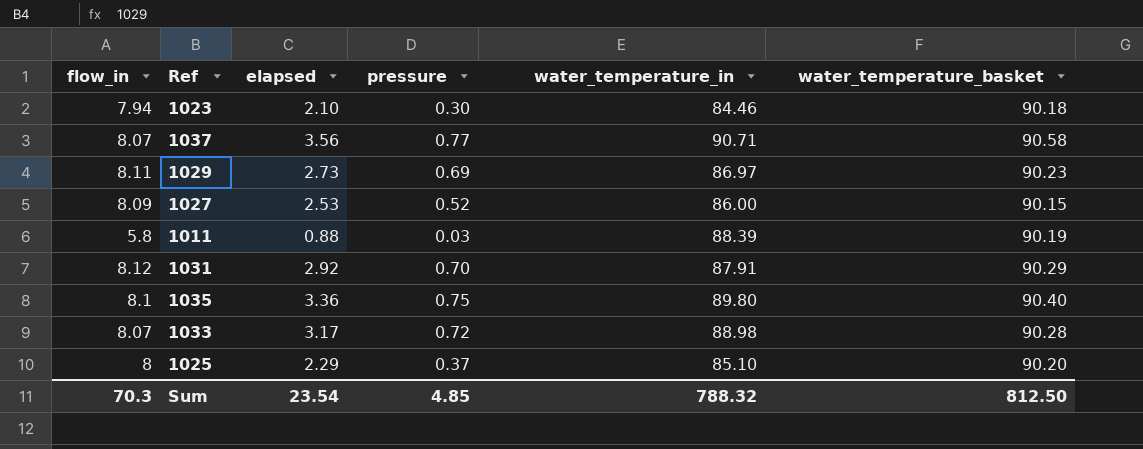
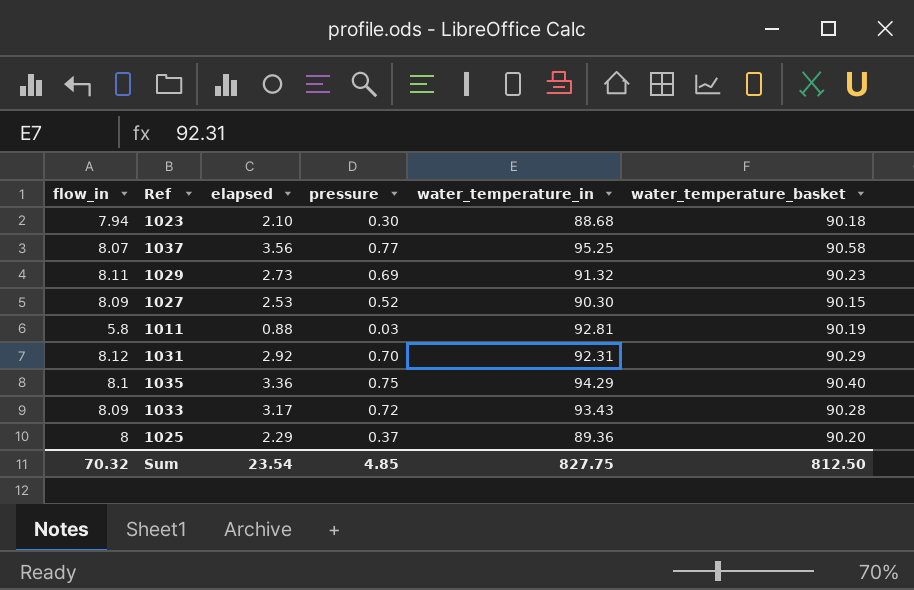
1023 | water_temperature_in: 84.46 -> 88.68
1037 | water_temperature_in: 90.71 -> 95.25
1029 | water_temperature_in: 86.97 -> 91.32
1027 | water_temperature_in: 86.00 -> 90.30
1011 | water_temperature_in: 88.39 -> 92.81
1031 | water_temperature_in: 87.91 -> 92.31
1035 | water_temperature_in: 89.80 -> 94.29
1033 | flow_in: 8.07 -> 8.09
1033 | water_temperature_in: 88.98 -> 93.43
1025 | water_temperature_in: 85.10 -> 89.36
Sum | flow_in: 70.3 -> 70.32
Sum | water_temperature_in: 788.32 -> 827.75

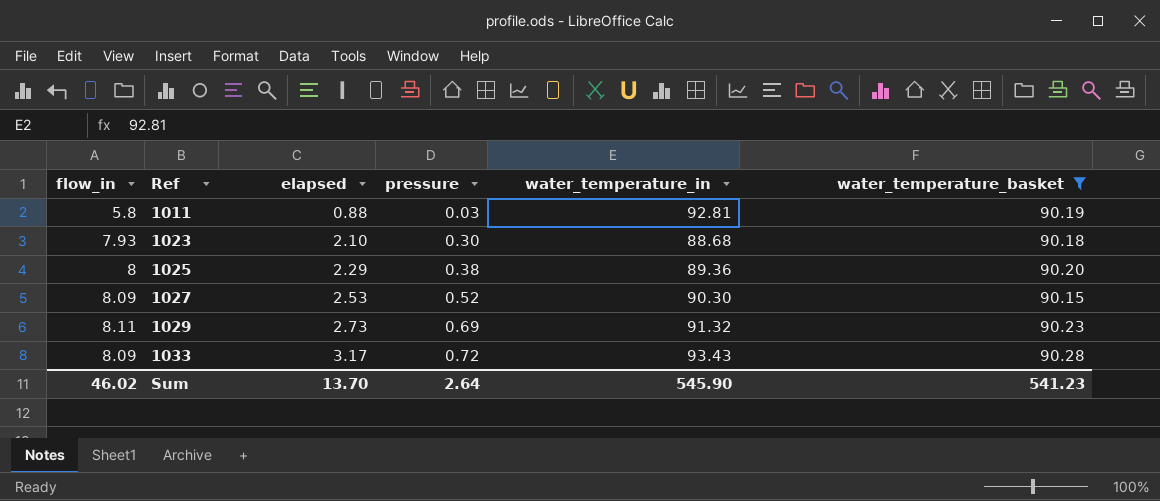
filter: none -> water_temperature_basket <= 90.28
row order: none -> Ref ascending
1023 | flow_in: 7.94 -> 7.93
1025 | pressure: 0.37 -> 0.38
Sum | flow_in: 70.32 -> 46.02
Sum | elapsed: 23.54 -> 13.70
Sum | pressure: 4.85 -> 2.64
Sum | water_temperature_in: 827.75 -> 545.90
Sum | water_temperature_basket: 812.50 -> 541.23

